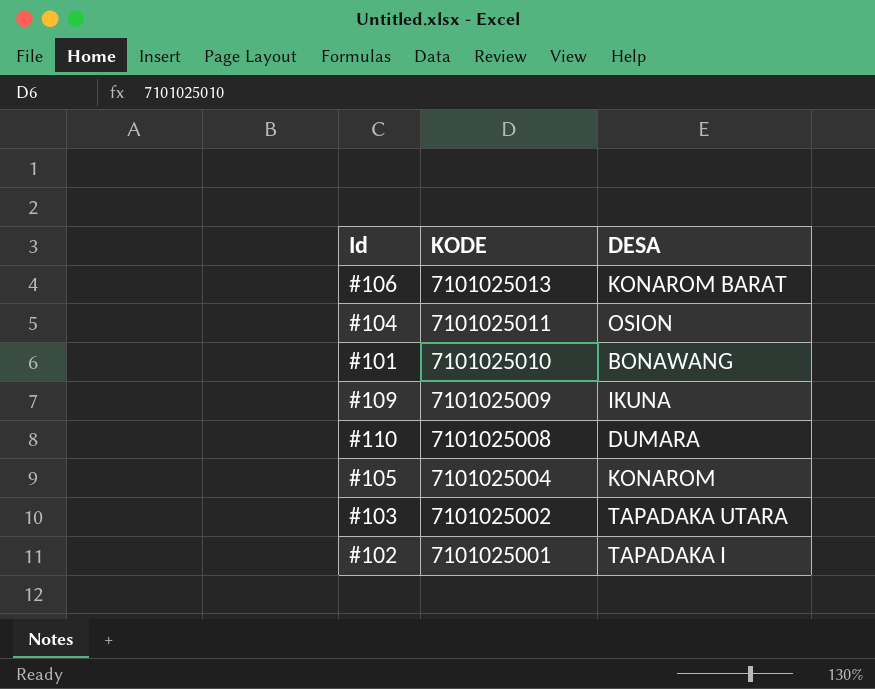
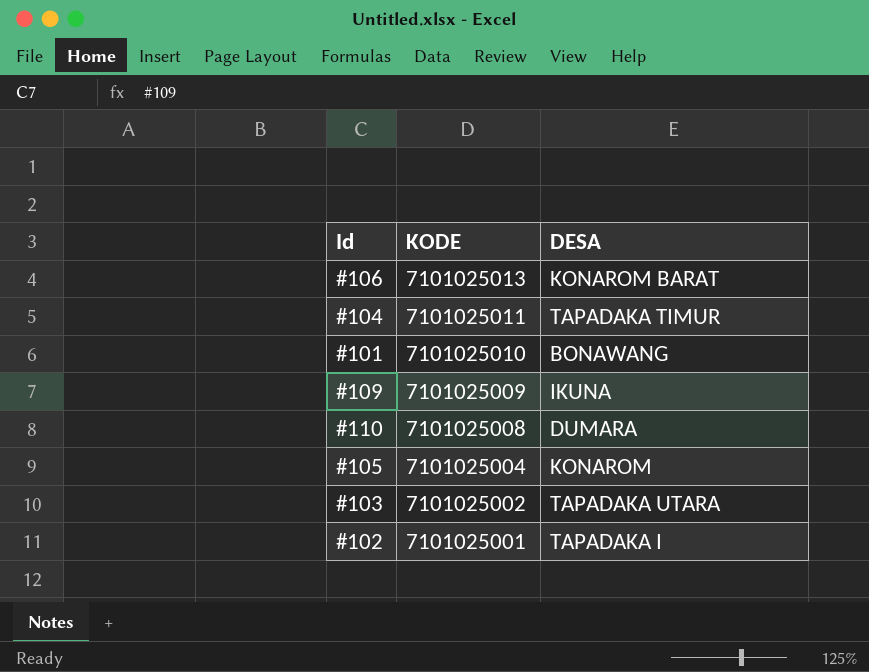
#104 | DESA: OSION -> TAPADAKA TIMUR

